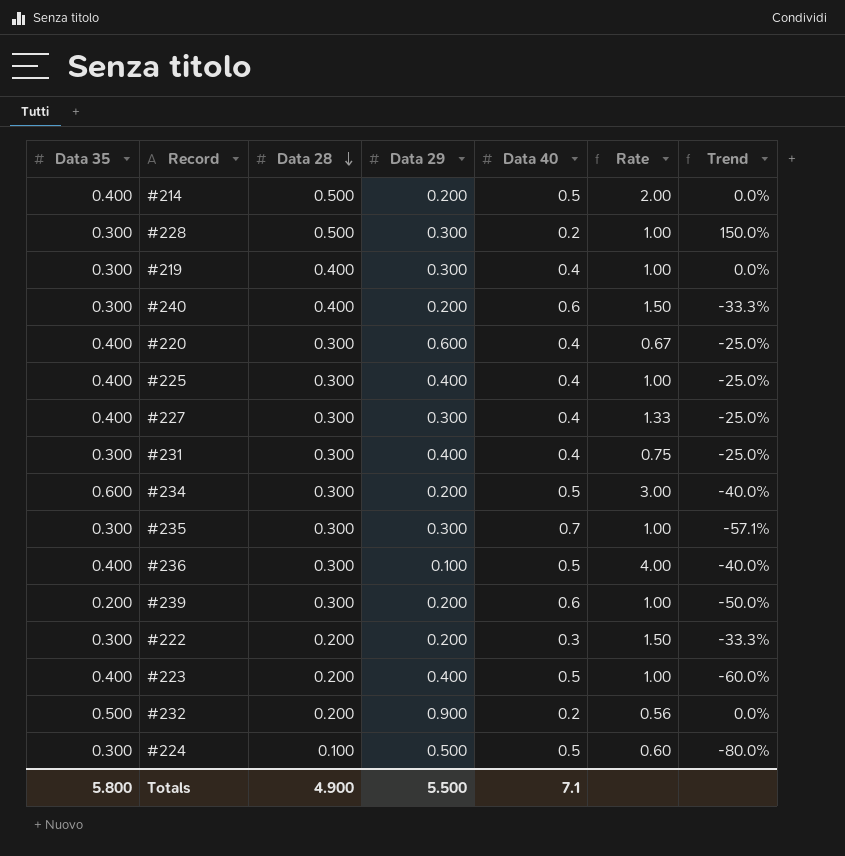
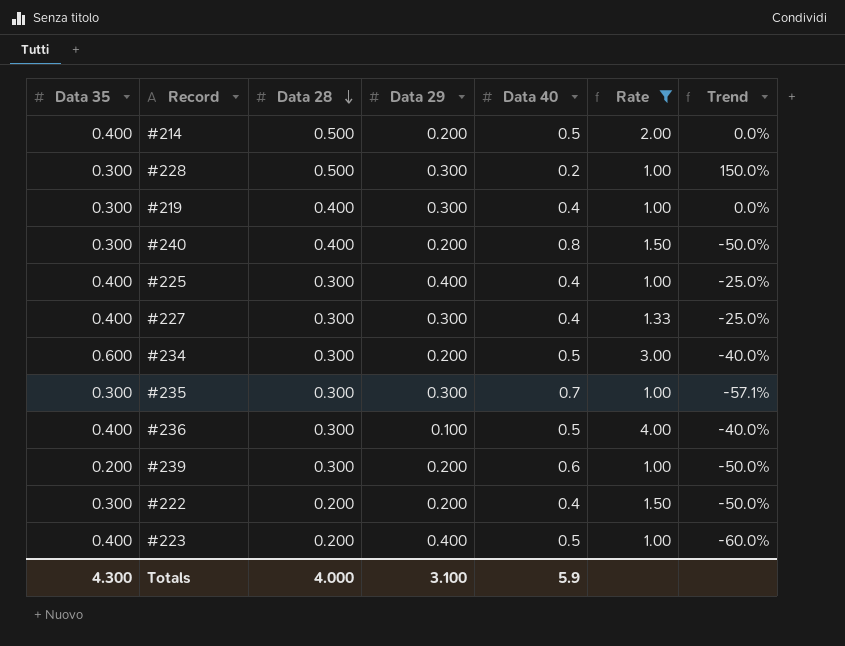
filter: none -> Rate >= 1.00
#240 | Data 40: 0.6 -> 0.8
#240 | Trend: -33.3% -> -50.0%
#222 | Data 40: 0.3 -> 0.4
#222 | Trend: -33.3% -> -50.0%
Totals | Data 35: 5.800 -> 4.300
Totals | Data 28: 4.900 -> 4.000
Totals | Data 29: 5.500 -> 3.100
Totals | Data 40: 7.1 -> 5.9

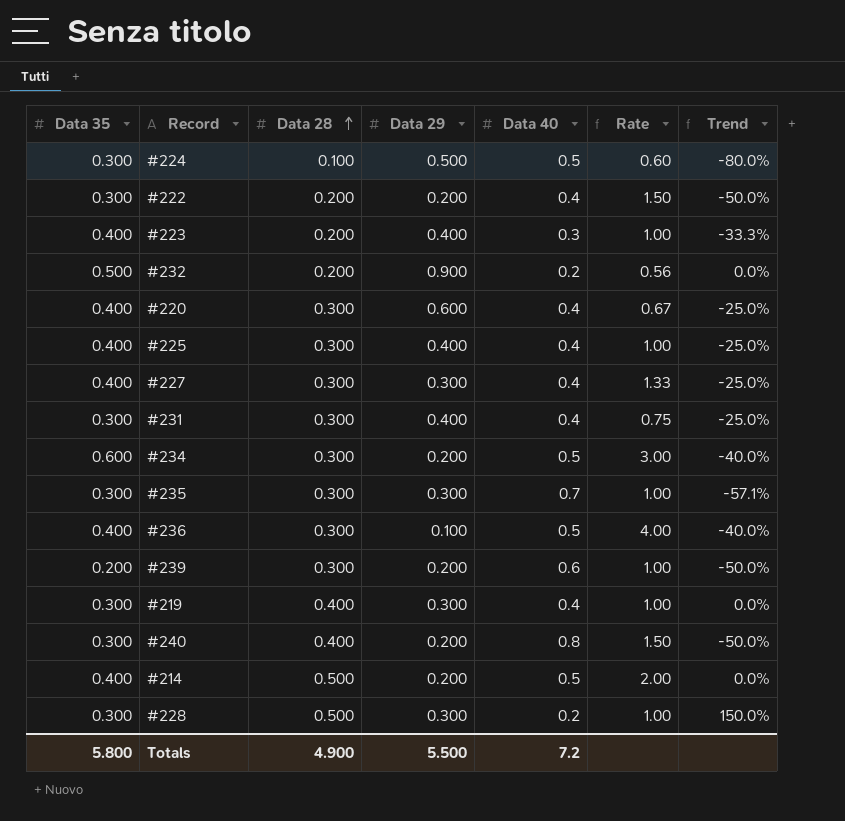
filter: Rate >= 1.00 -> none
row order: Data 28 descending -> Data 28 ascending
#223 | Data 40: 0.5 -> 0.3
#223 | Trend: -60.0% -> -33.3%
Totals | Data 35: 4.300 -> 5.800
Totals | Data 28: 4.000 -> 4.900
Totals | Data 29: 3.100 -> 5.500
Totals | Data 40: 5.9 -> 7.2

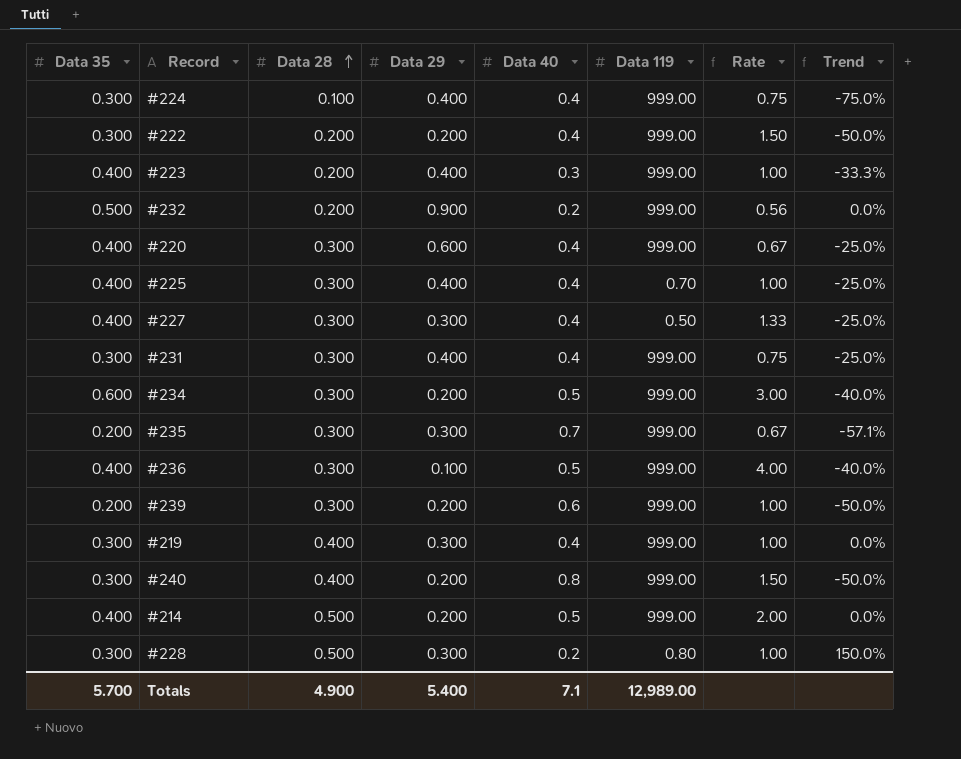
column Data 119 | position: none -> 6
#224 | Data 29: 0.500 -> 0.400
#224 | Data 40: 0.5 -> 0.4
#224 | Rate: 0.60 -> 0.75
#224 | Trend: -80.0% -> -75.0%
#235 | Data 35: 0.300 -> 0.200
#235 | Rate: 1.00 -> 0.67
Totals | Data 35: 5.800 -> 5.700
Totals | Data 29: 5.500 -> 5.400
Totals | Data 40: 7.2 -> 7.1

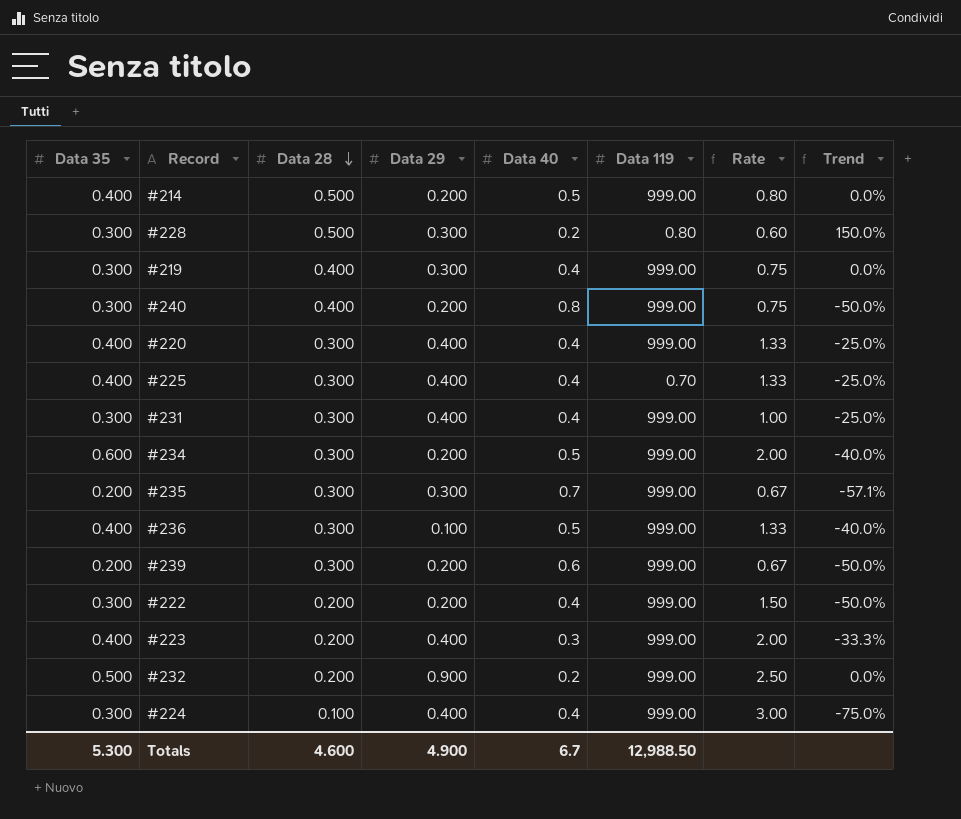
row order: Data 28 ascending -> Data 28 descending
column Rate | formula: [Data 35] / [Data 29] -> [Data 35] / [Data 28]
row #227: 0.400 | 0.300 | 0.300 | 0.4 | 0.50 | 1.33 | -25.0% -> none
#220 | Data 29: 0.600 -> 0.400
Totals | Data 35: 5.700 -> 5.300
Totals | Data 28: 4.900 -> 4.600
Totals | Data 29: 5.400 -> 4.900
Totals | Data 40: 7.1 -> 6.7
Totals | Data 119: 12,989.00 -> 12,988.50

